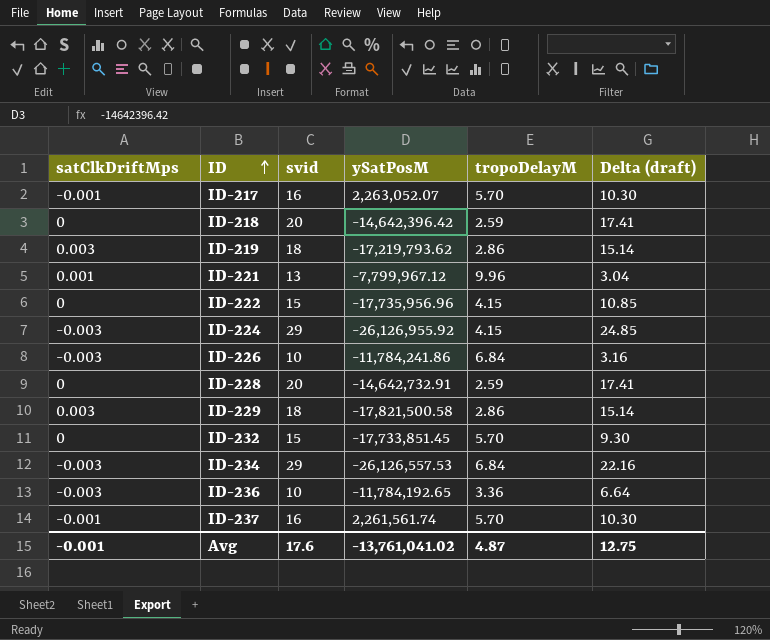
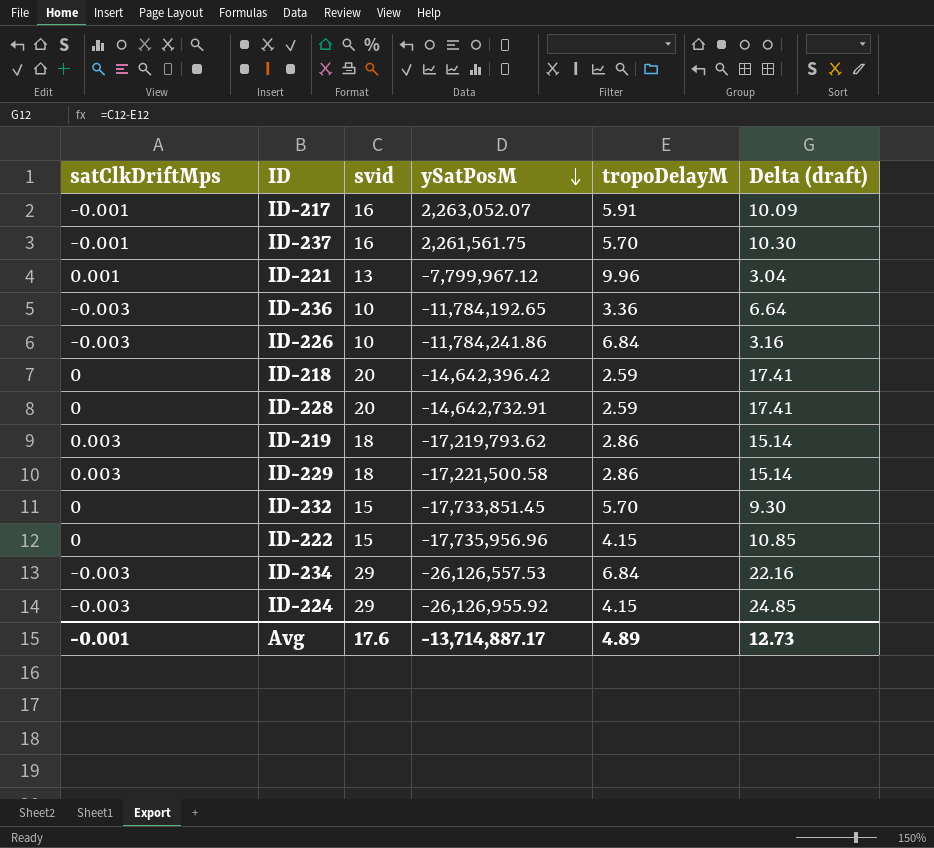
row order: ID ascending -> ySatPosM descending
ID-217 | tropoDelayM: 5.70 -> 5.91
ID-217 | Delta (draft): 10.30 -> 10.09
ID-237 | ySatPosM: 2,261,561.74 -> 2,261,561.75
ID-229 | ySatPosM: -17,821,500.58 -> -17,221,500.58
Avg | ySatPosM: -13,761,041.02 -> -13,714,887.17
Avg | tropoDelayM: 4.87 -> 4.89
Avg | Delta (draft): 12.75 -> 12.73

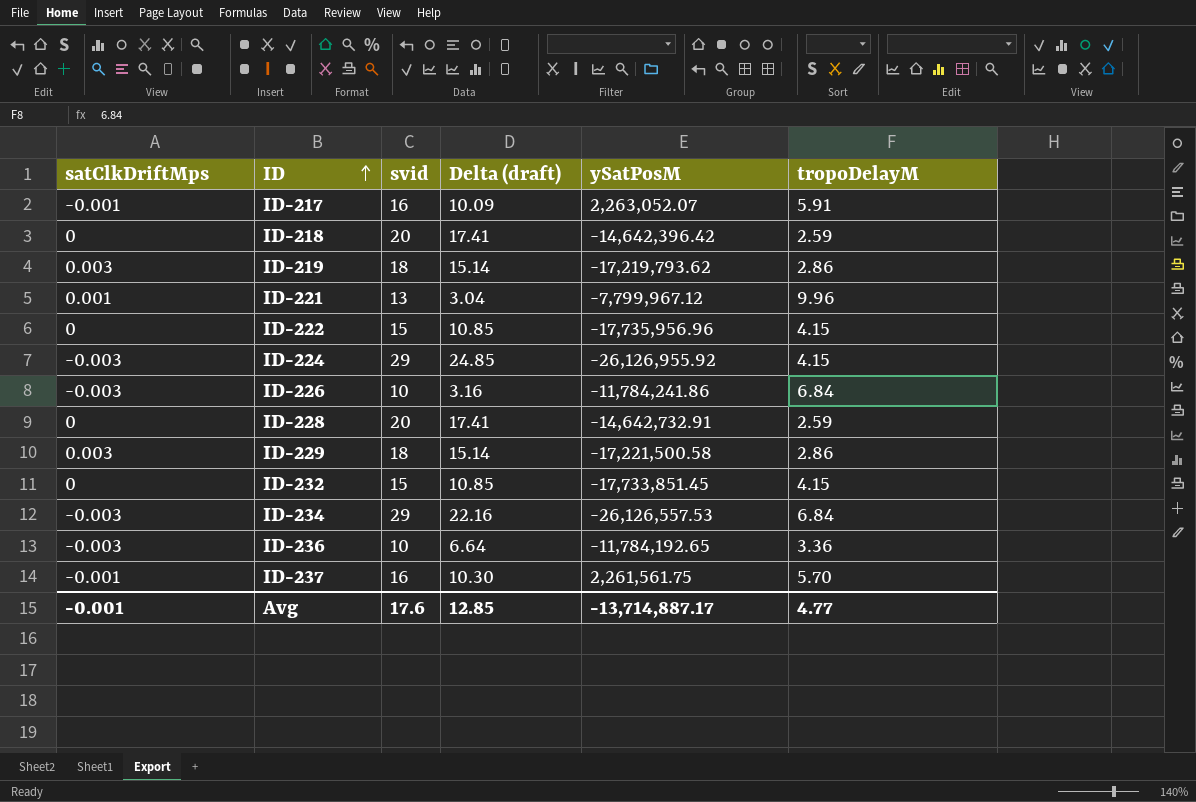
row order: ySatPosM descending -> ID ascending
column Delta (draft) | position: 6 -> 4
ID-232 | Delta (draft): 9.30 -> 10.85
ID-232 | tropoDelayM: 5.70 -> 4.15
Avg | Delta (draft): 12.73 -> 12.85
Avg | tropoDelayM: 4.89 -> 4.77

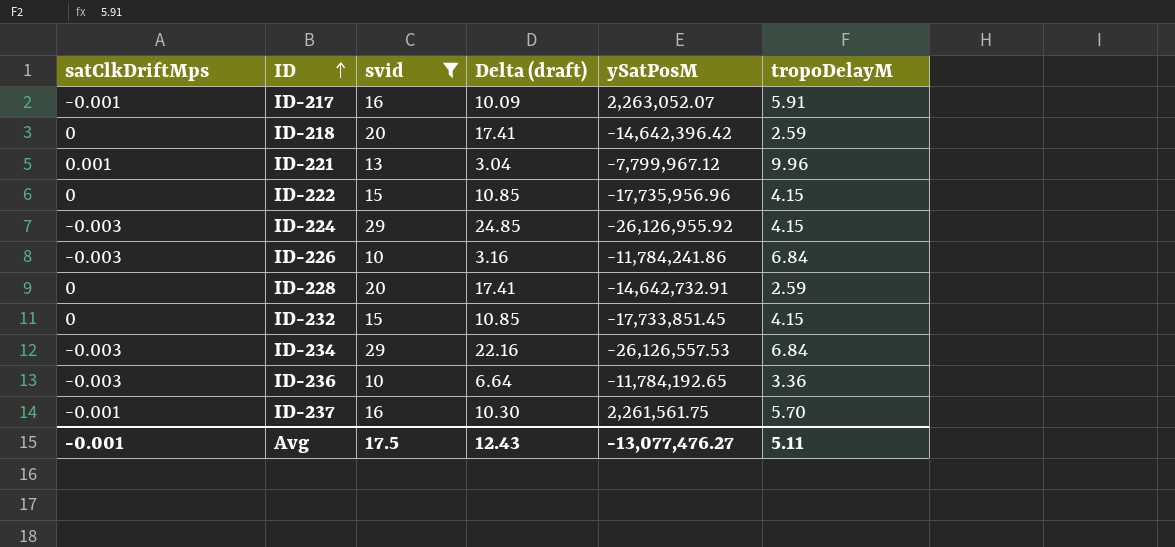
filter: none -> svid != 18
Avg | svid: 17.6 -> 17.5
Avg | Delta (draft): 12.85 -> 12.43
Avg | ySatPosM: -13,714,887.17 -> -13,077,476.27
Avg | tropoDelayM: 4.77 -> 5.11

